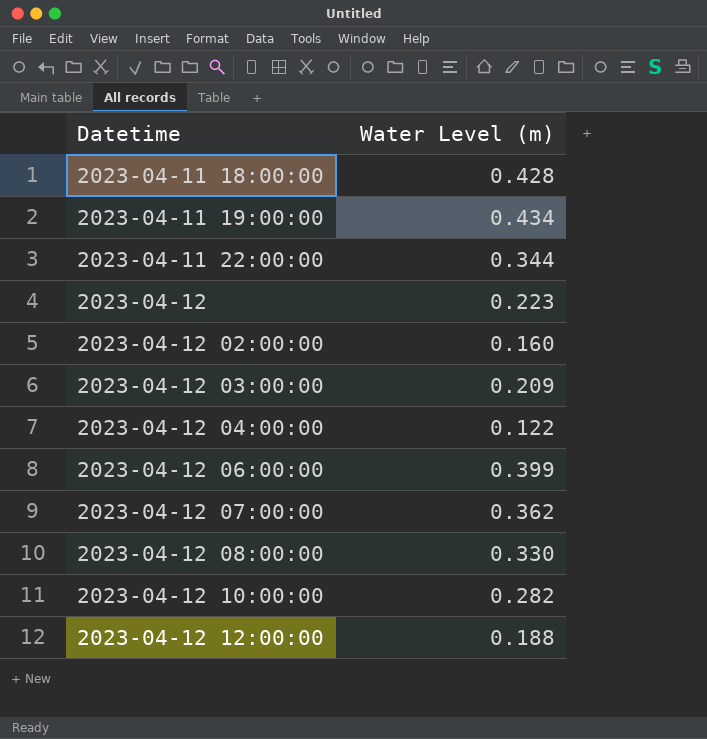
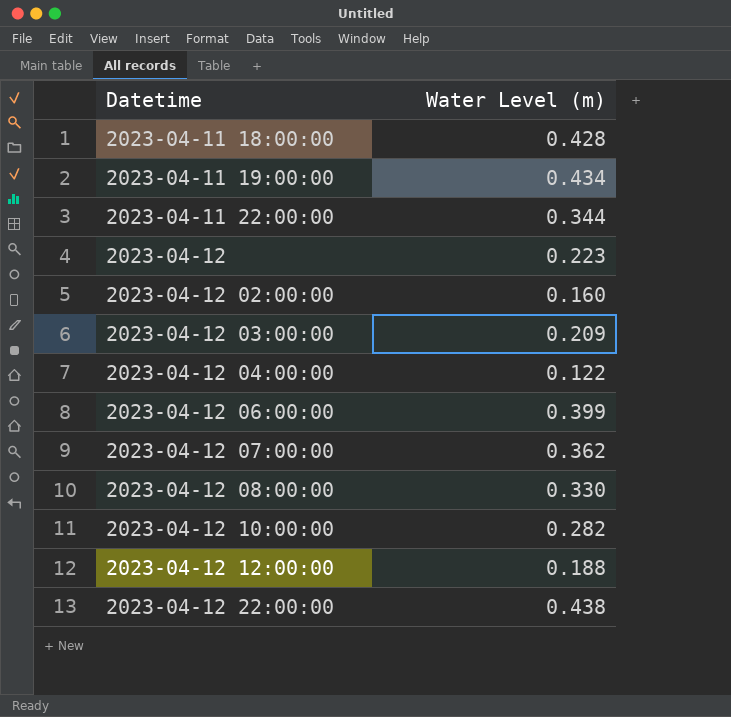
row 2023-04-12 22:00:00: none -> 0.438

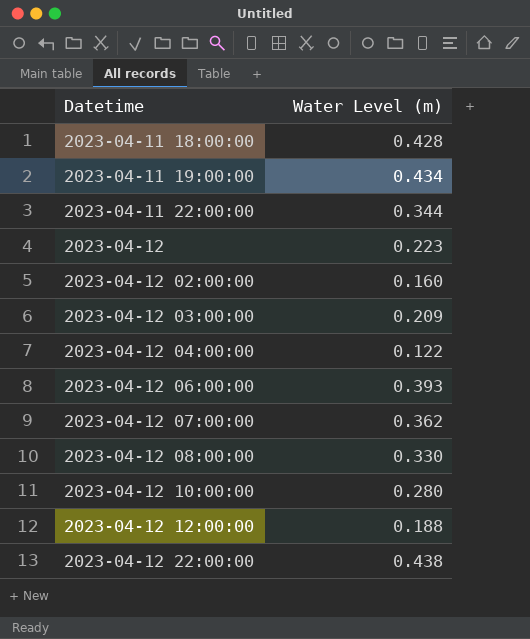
2023-04-12 06:00:00 | Water Level (m): 0.399 -> 0.393
2023-04-12 10:00:00 | Water Level (m): 0.282 -> 0.280

